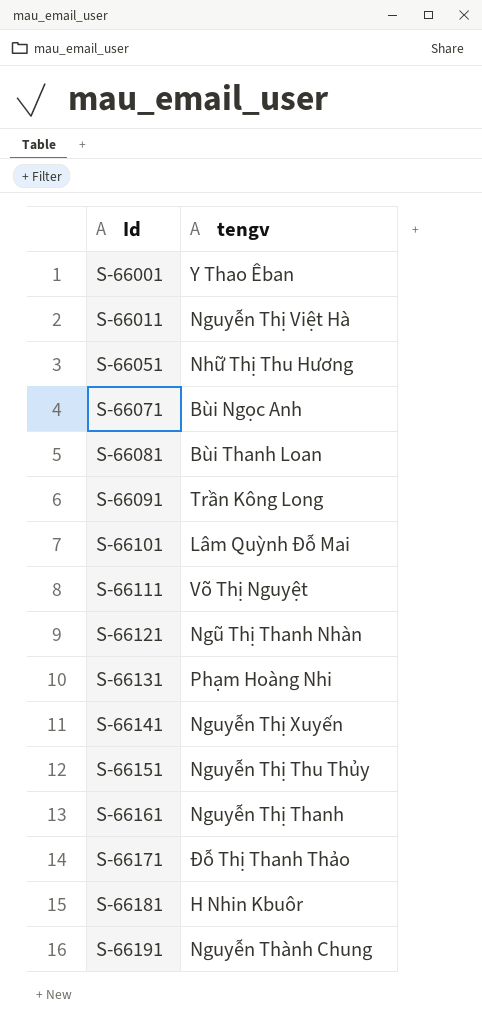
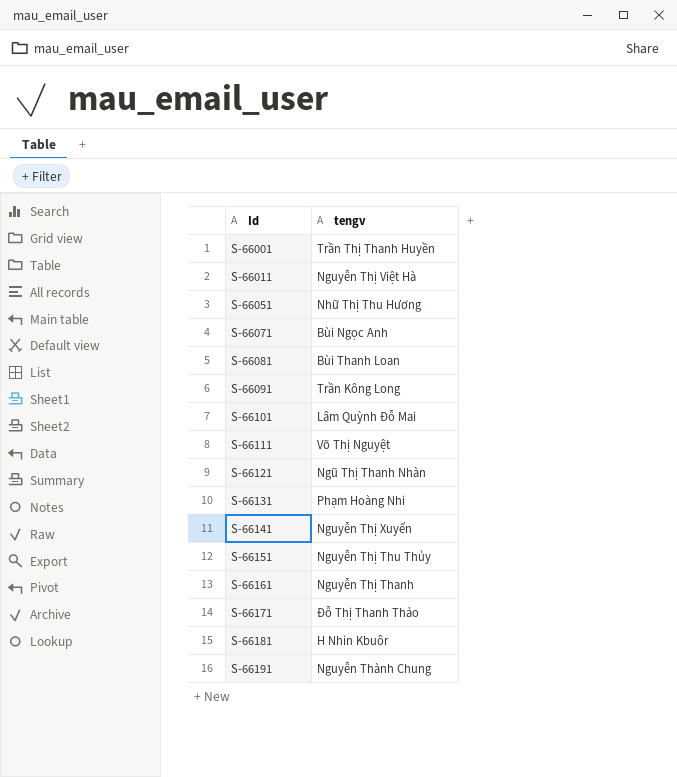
S-66001 | tengv: Y Thao Êban -> Trần Thị Thanh Huyền

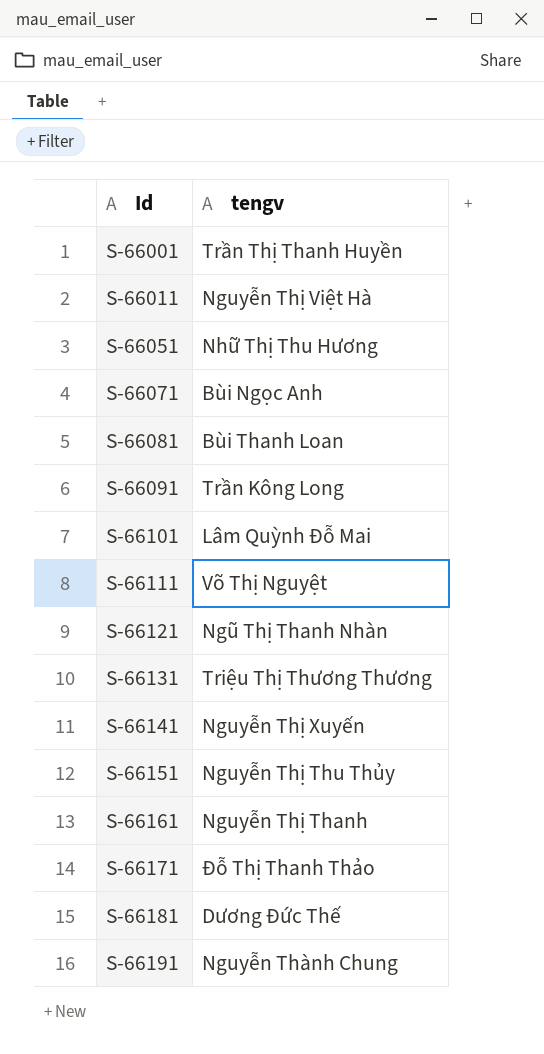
S-66131 | tengv: Phạm Hoàng Nhi -> Triệu Thị Thương Thương
S-66181 | tengv: H Nhin Kbuôr -> Dương Đức Thế

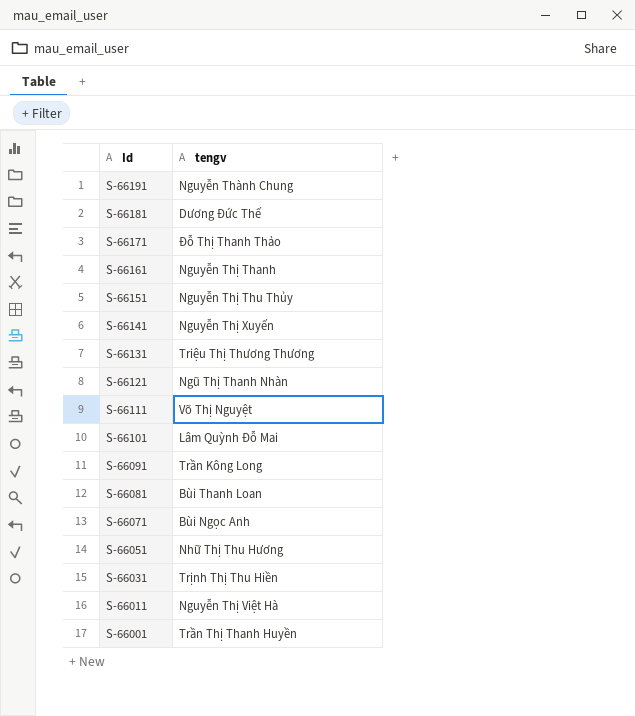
row order: Id ascending -> Id descending
row S-66031: none -> Trịnh Thị Thu Hiền

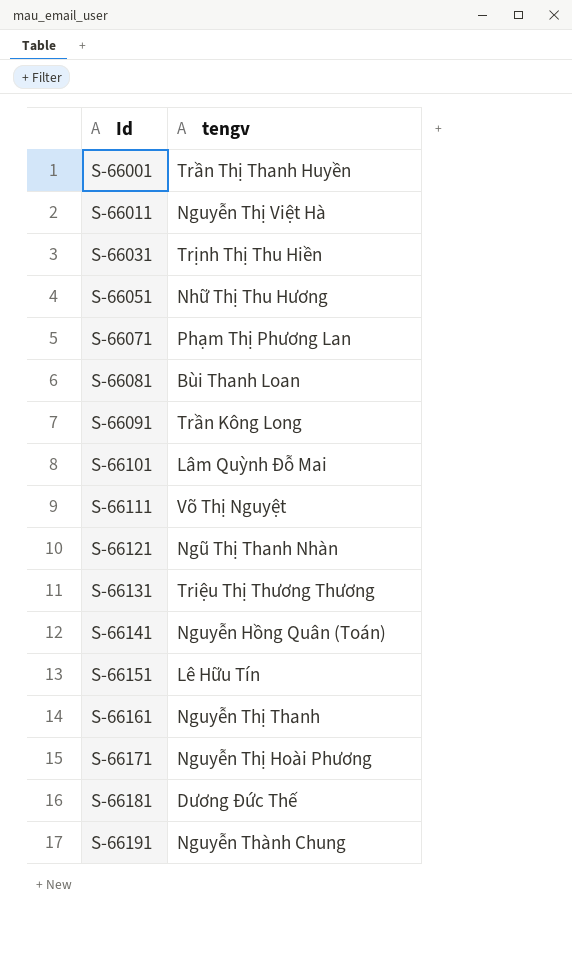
row order: Id descending -> Id ascending
S-66071 | tengv: Bùi Ngọc Anh -> Phạm Thị Phương Lan
S-66141 | tengv: Nguyễn Thị Xuyến -> Nguyễn Hồng Quân (Toán)
S-66151 | tengv: Nguyễn Thị Thu Thủy -> Lê Hữu Tín
S-66171 | tengv: Đỗ Thị Thanh Thảo -> Nguyễn Thị Hoài Phương

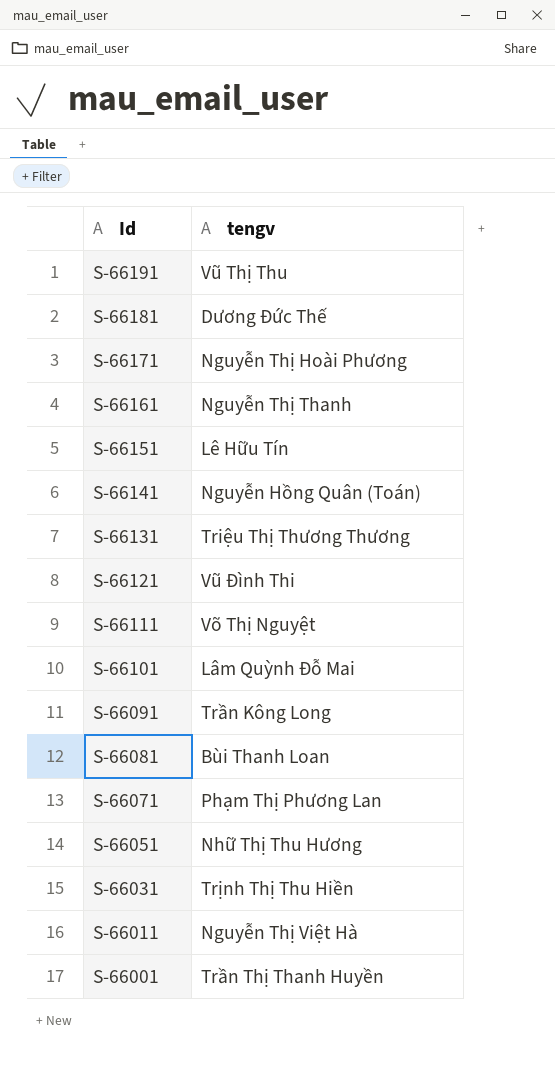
row order: Id ascending -> Id descending
S-66191 | tengv: Nguyễn Thành Chung -> Vũ Thị Thu
S-66121 | tengv: Ngũ Thị Thanh Nhàn -> Vũ Đình Thi

